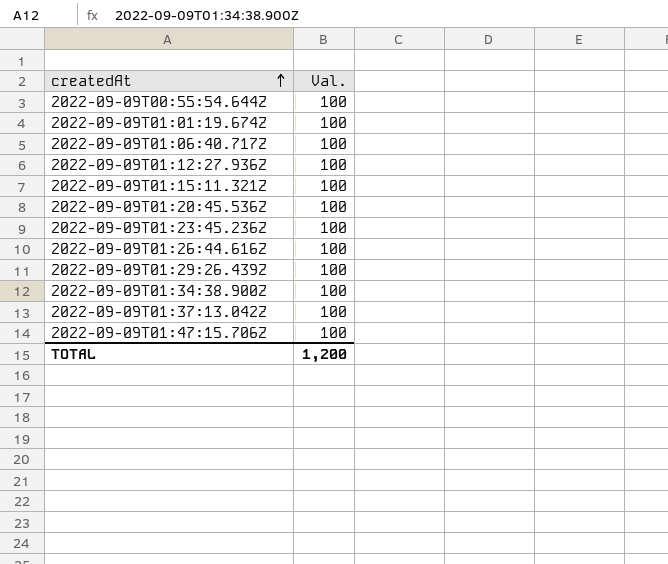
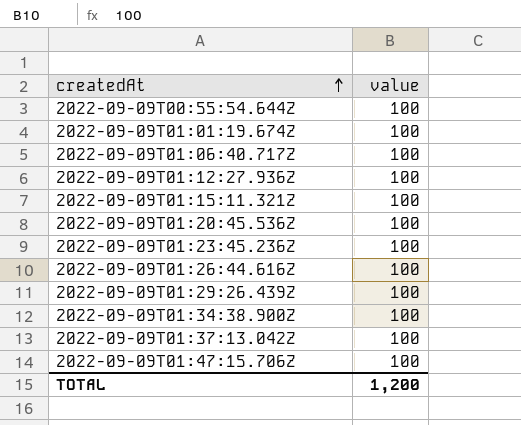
column name: Val. -> value

